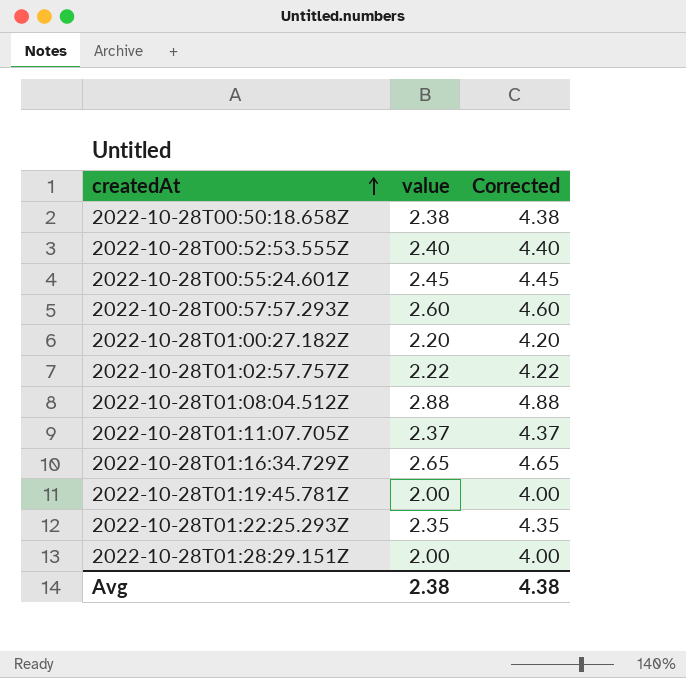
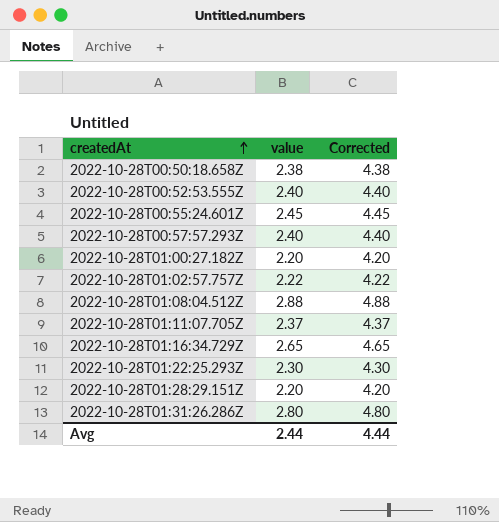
row 2022-10-28T01:19:45.781Z: 2.00 | 4.00 -> none
2022-10-28T00:57:57.293Z | value: 2.60 -> 2.40
2022-10-28T00:57:57.293Z | Corrected: 4.60 -> 4.40
2022-10-28T01:22:25.293Z | value: 2.35 -> 2.30
2022-10-28T01:22:25.293Z | Corrected: 4.35 -> 4.30
2022-10-28T01:28:29.151Z | value: 2.00 -> 2.20
2022-10-28T01:28:29.151Z | Corrected: 4.00 -> 4.20
row 2022-10-28T01:31:26.286Z: none -> 2.80 | 4.80
Avg | value: 2.38 -> 2.44
Avg | Corrected: 4.38 -> 4.44

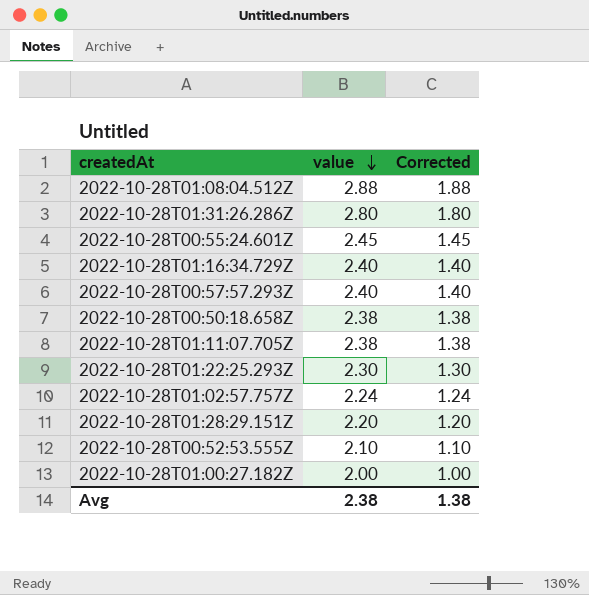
row order: createdAt ascending -> value descending
column Corrected | formula: [value] + 2 -> [value] - 1
2022-10-28T01:16:34.729Z | value: 2.65 -> 2.40
2022-10-28T01:11:07.705Z | value: 2.37 -> 2.38
2022-10-28T01:02:57.757Z | value: 2.22 -> 2.24
2022-10-28T00:52:53.555Z | value: 2.40 -> 2.10
2022-10-28T01:00:27.182Z | value: 2.20 -> 2.00
Avg | value: 2.44 -> 2.38
Avg | Corrected: 4.44 -> 1.38

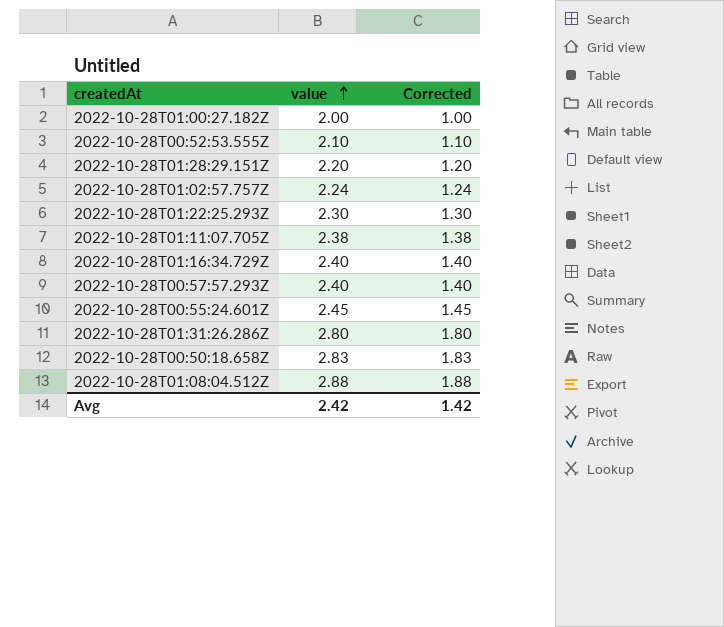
row order: value descending -> value ascending
2022-10-28T00:50:18.658Z | value: 2.38 -> 2.83
2022-10-28T00:50:18.658Z | Corrected: 1.38 -> 1.83
Avg | value: 2.38 -> 2.42
Avg | Corrected: 1.38 -> 1.42

